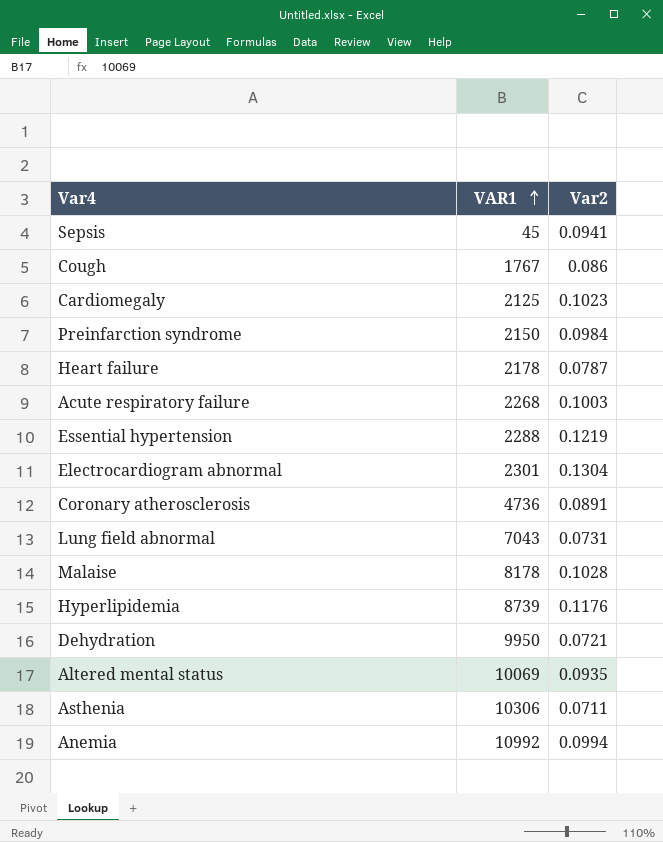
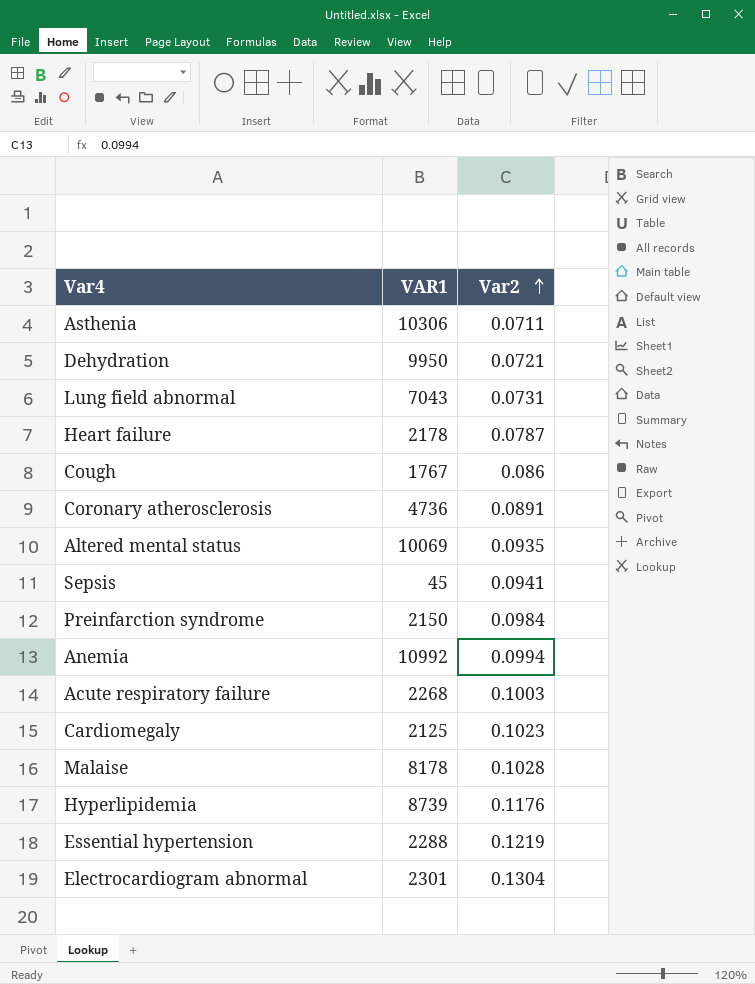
row order: VAR1 ascending -> Var2 ascending

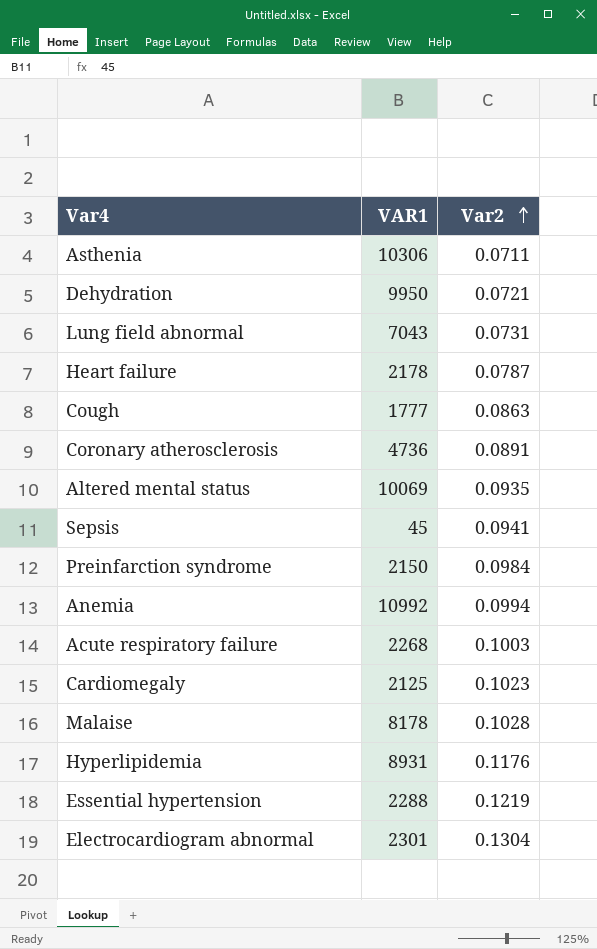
Cough | VAR1: 1767 -> 1777
Cough | Var2: 0.086 -> 0.0863
Hyperlipidemia | VAR1: 8739 -> 8931

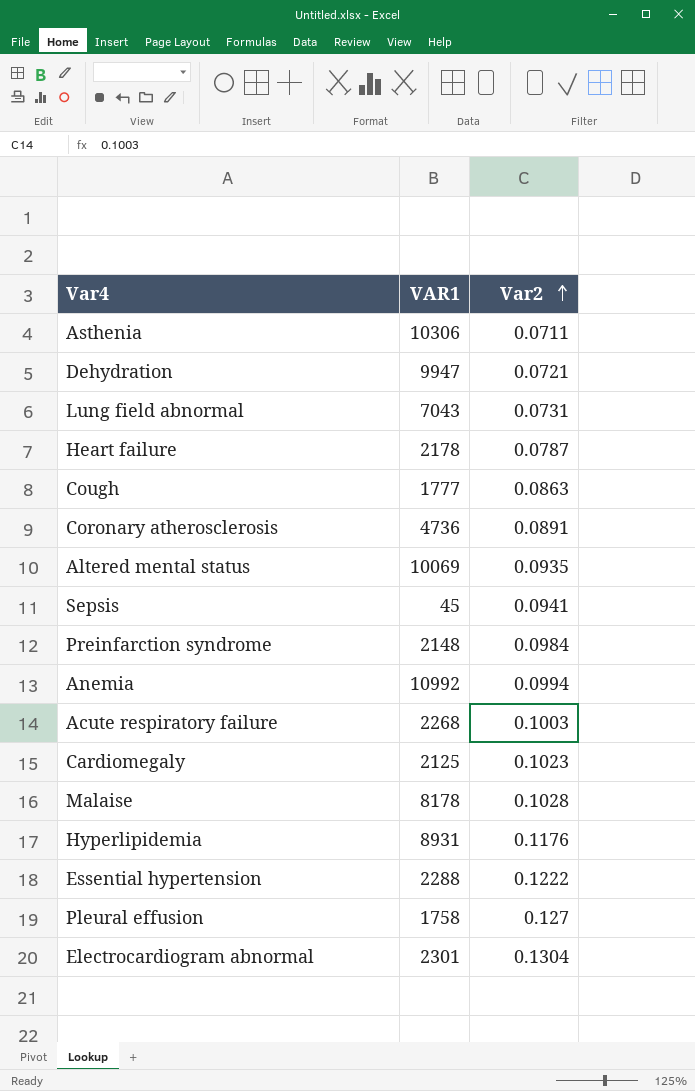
Dehydration | VAR1: 9950 -> 9947
Preinfarction syndrome | VAR1: 2150 -> 2148
Essential hypertension | Var2: 0.1219 -> 0.1222
row Pleural effusion: none -> 1758 | 0.127

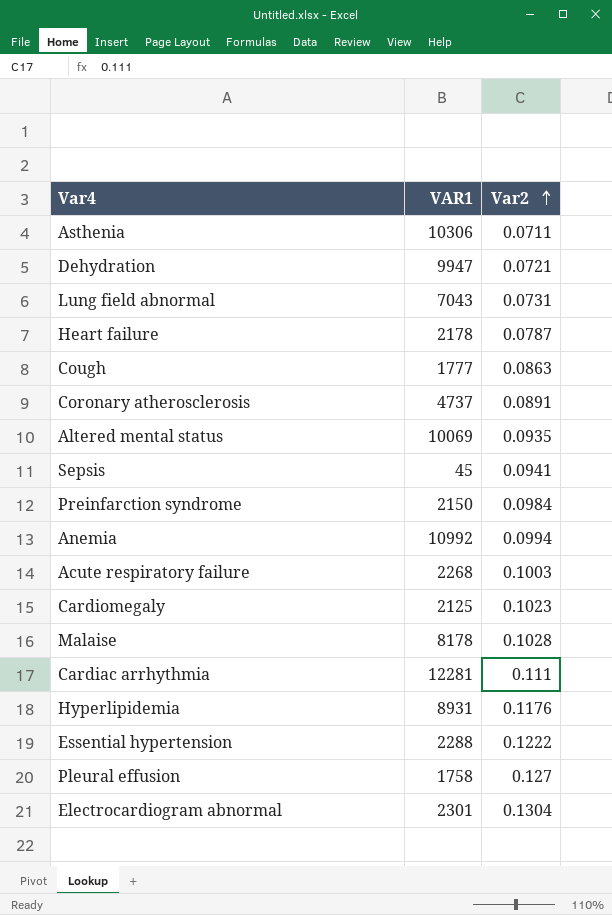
Coronary atherosclerosis | VAR1: 4736 -> 4737
Preinfarction syndrome | VAR1: 2148 -> 2150
row Cardiac arrhythmia: none -> 12281 | 0.111

